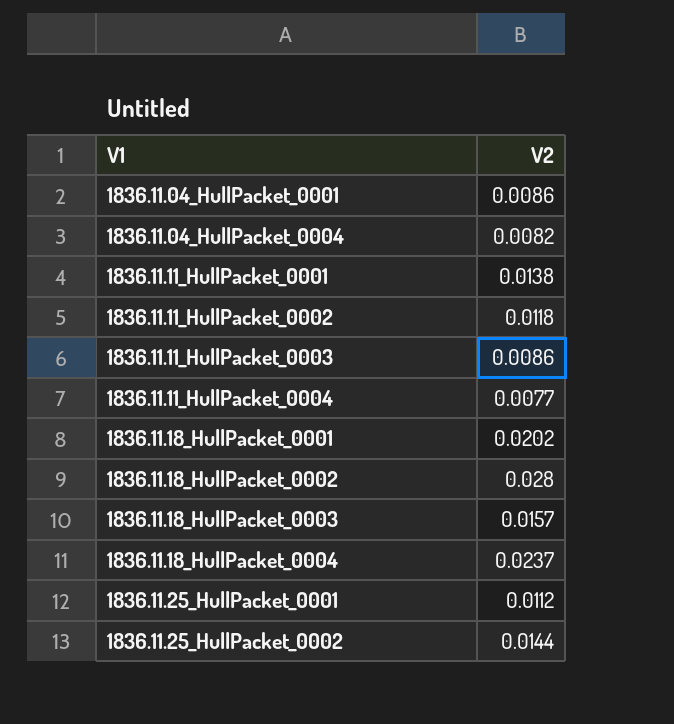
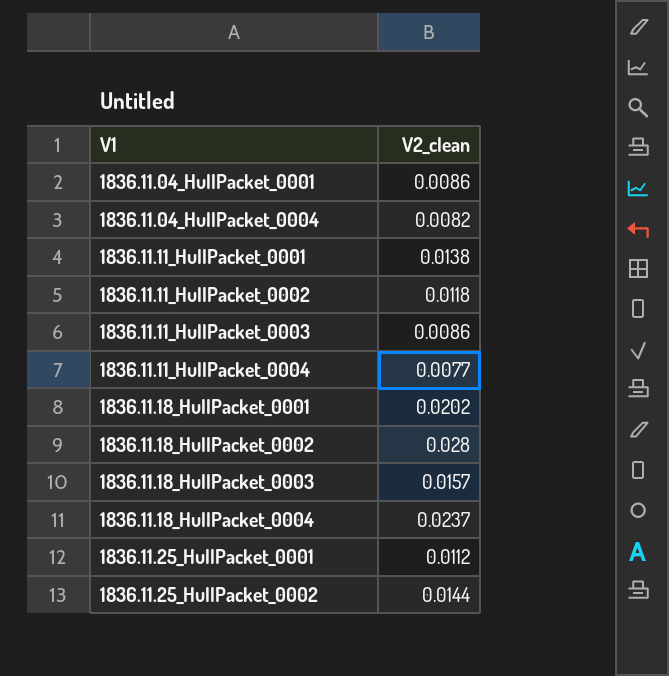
column name: V2 -> V2_clean

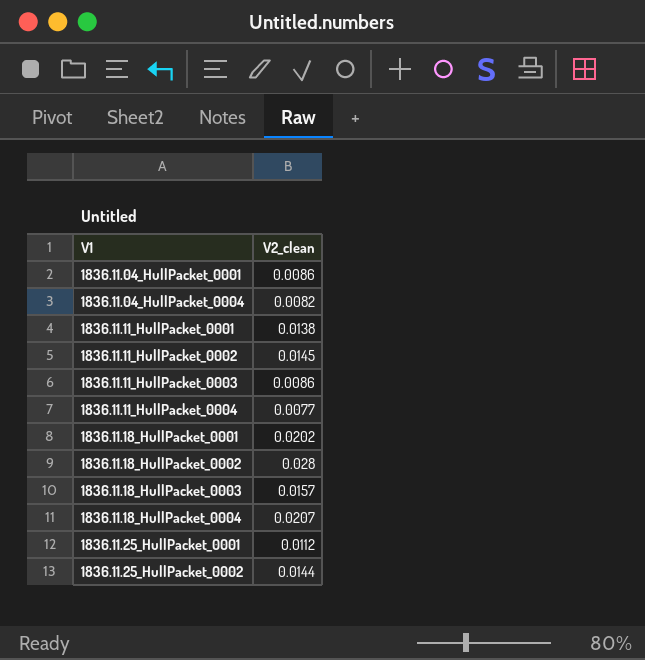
1836.11.11_HullPacket_0002 | V2_clean: 0.0118 -> 0.0145
1836.11.18_HullPacket_0004 | V2_clean: 0.0237 -> 0.0207

